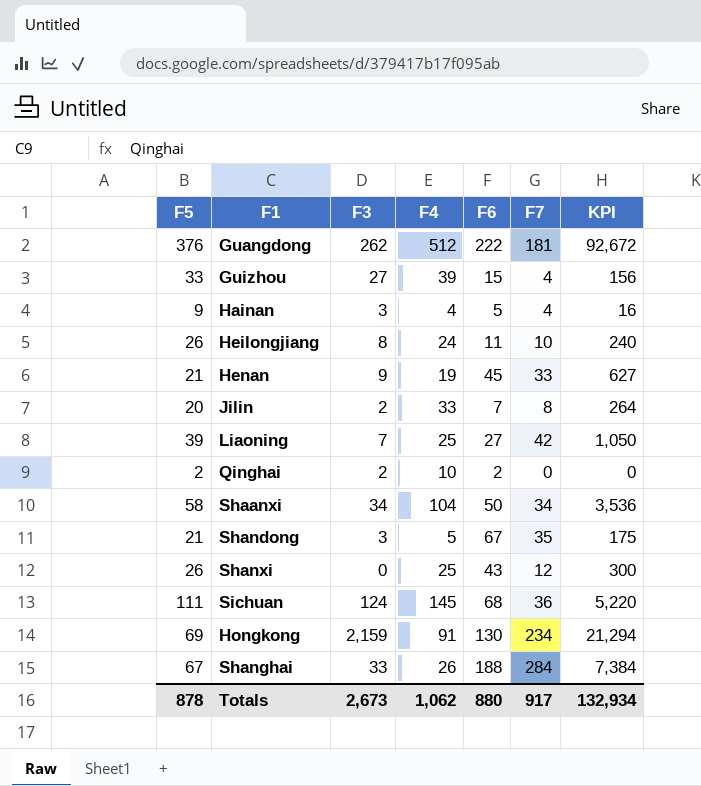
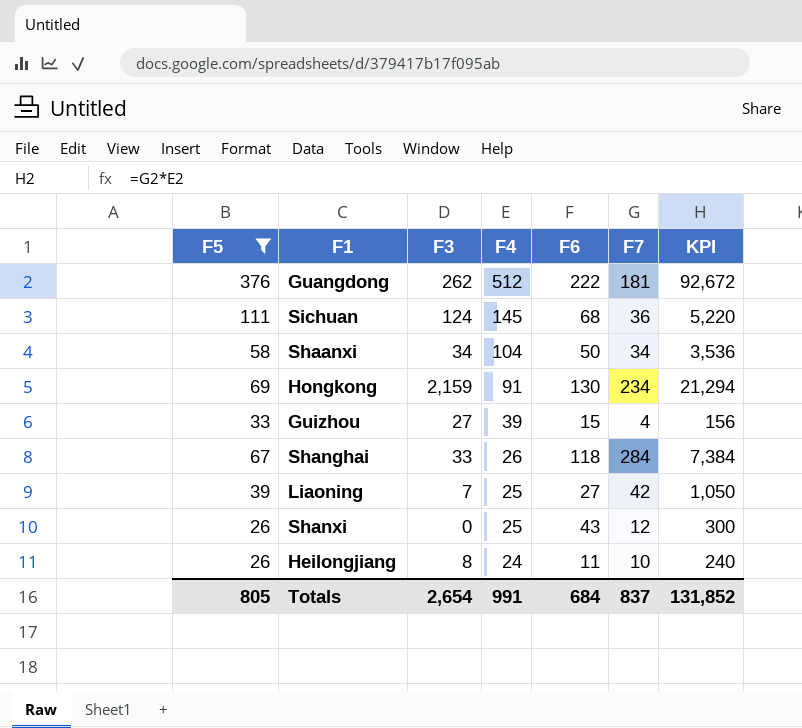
filter: none -> F5 >= 26
row order: none -> F4 descending
Shanghai | F6: 188 -> 118
Totals | F5: 878 -> 805
Totals | F3: 2,673 -> 2,654
Totals | F4: 1,062 -> 991
Totals | F6: 880 -> 684
Totals | F7: 917 -> 837
Totals | KPI: 132,934 -> 131,852

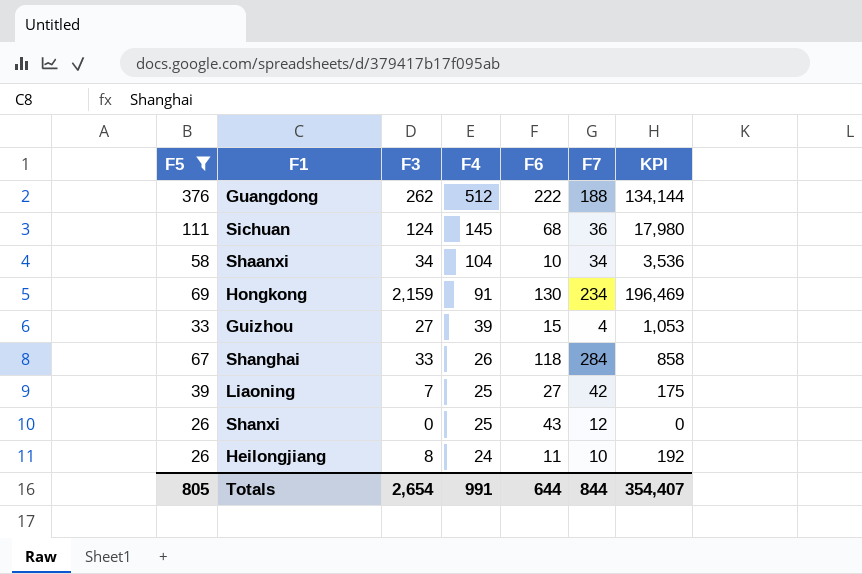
column KPI | formula: [F4] * [F7] -> [F3] * [F4]
Guangdong | F7: 181 -> 188
Shaanxi | F6: 50 -> 10
Totals | F6: 684 -> 644
Totals | F7: 837 -> 844
Totals | KPI: 131,852 -> 354,407

